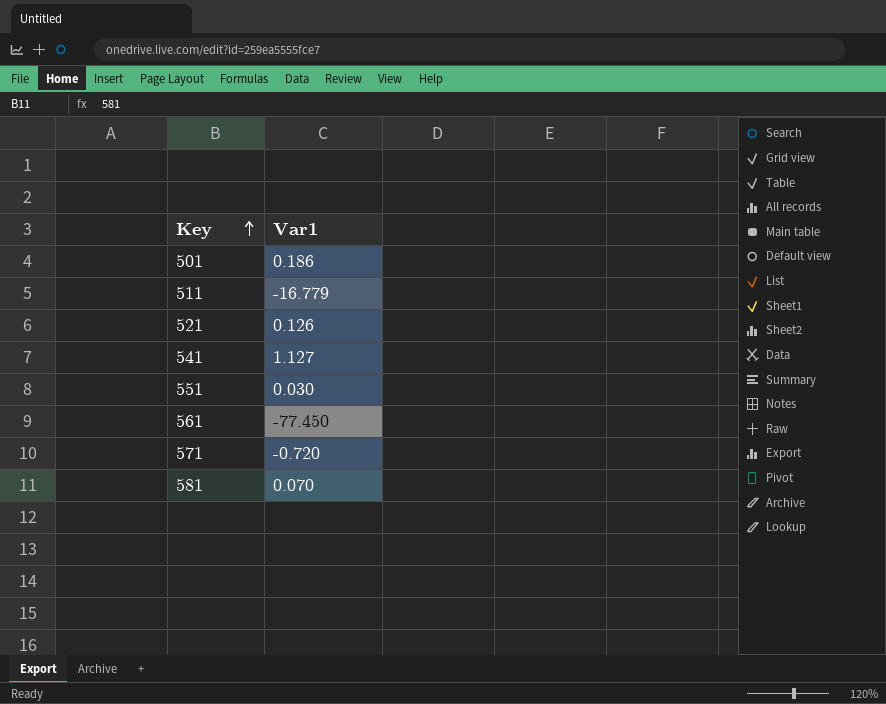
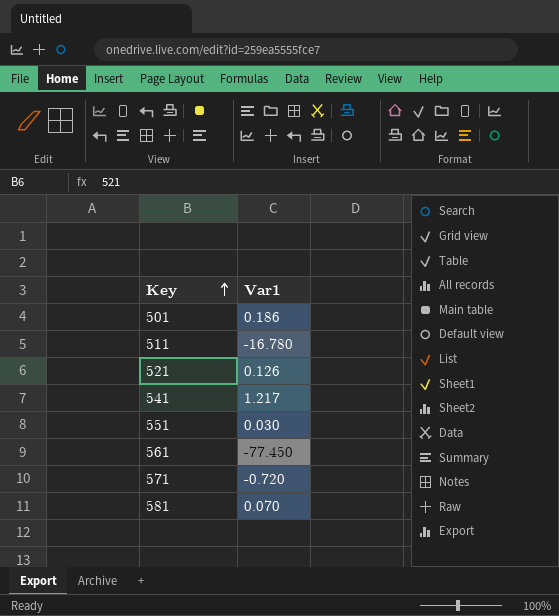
511 | Var1: -16.779 -> -16.780
541 | Var1: 1.127 -> 1.217

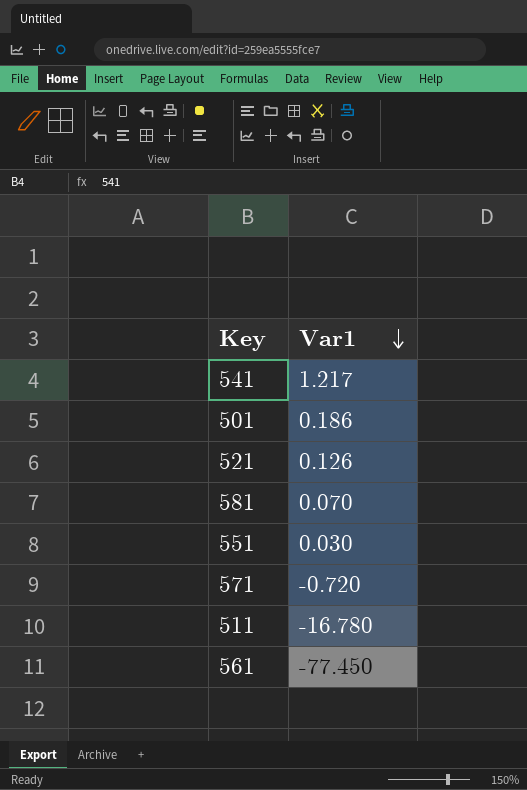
row order: Key ascending -> Var1 descending

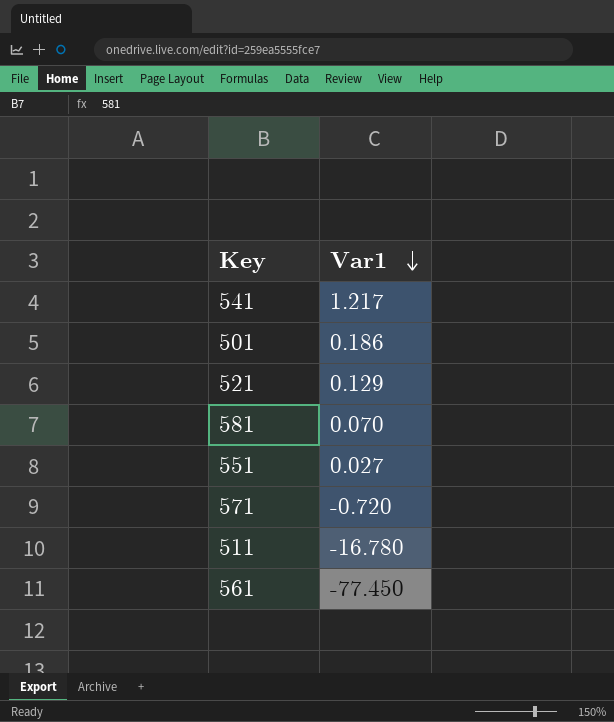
521 | Var1: 0.126 -> 0.129
551 | Var1: 0.030 -> 0.027

